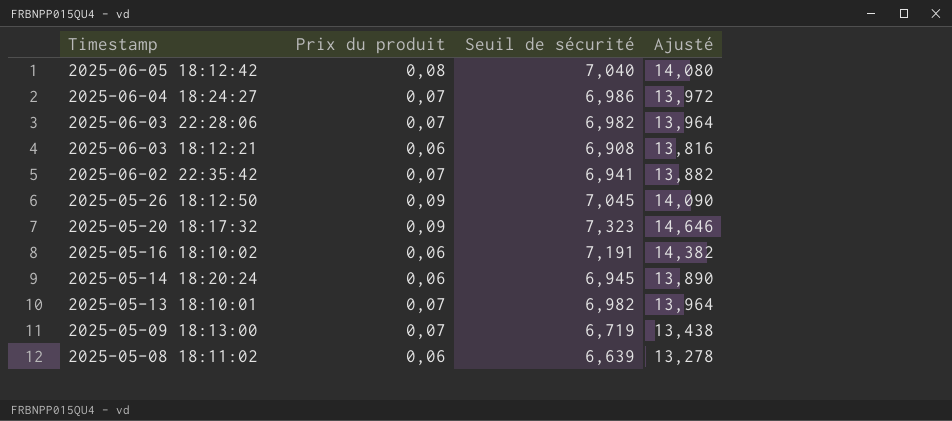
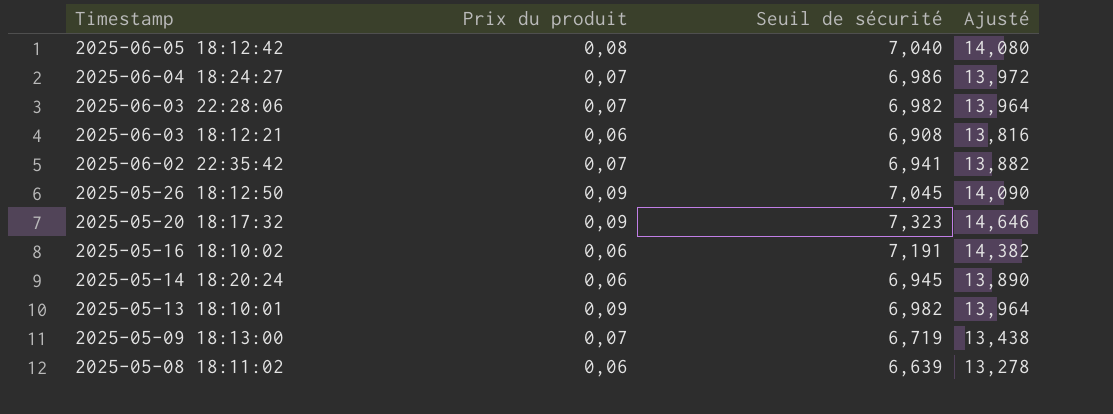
2025-05-13 18:10:01 | Prix du produit: 0,07 -> 0,09

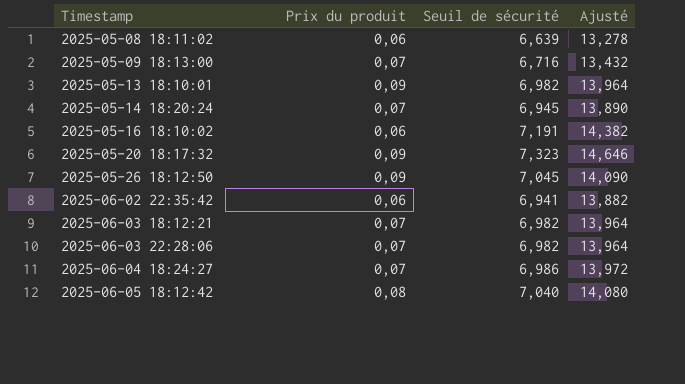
row order: Timestamp descending -> Timestamp ascending
2025-05-09 18:13:00 | Seuil de sécurité: 6,719 -> 6,716
2025-05-09 18:13:00 | Ajusté: 13,438 -> 13,432
2025-05-14 18:20:24 | Prix du produit: 0,06 -> 0,07
2025-06-02 22:35:42 | Prix du produit: 0,07 -> 0,06
2025-06-03 18:12:21 | Prix du produit: 0,06 -> 0,07
2025-06-03 18:12:21 | Seuil de sécurité: 6,908 -> 6,982
2025-06-03 18:12:21 | Ajusté: 13,816 -> 13,964

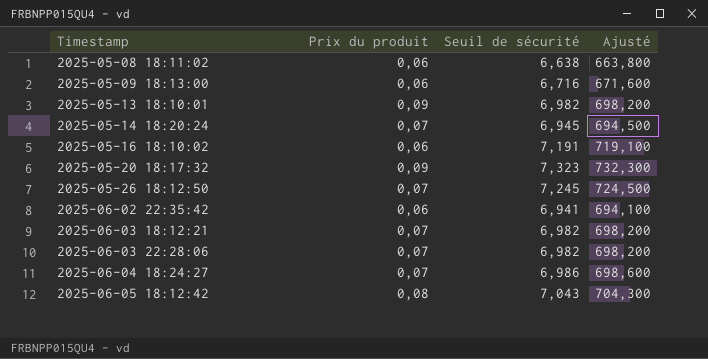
column Ajusté | formula: [Seuil de sécurité] * 2 -> [Seuil de sécurité] * 100
2025-05-08 18:11:02 | Seuil de sécurité: 6,639 -> 6,638
2025-05-09 18:13:00 | Prix du produit: 0,07 -> 0,06
2025-05-26 18:12:50 | Prix du produit: 0,09 -> 0,07
2025-05-26 18:12:50 | Seuil de sécurité: 7,045 -> 7,245
2025-06-05 18:12:42 | Seuil de sécurité: 7,040 -> 7,043

